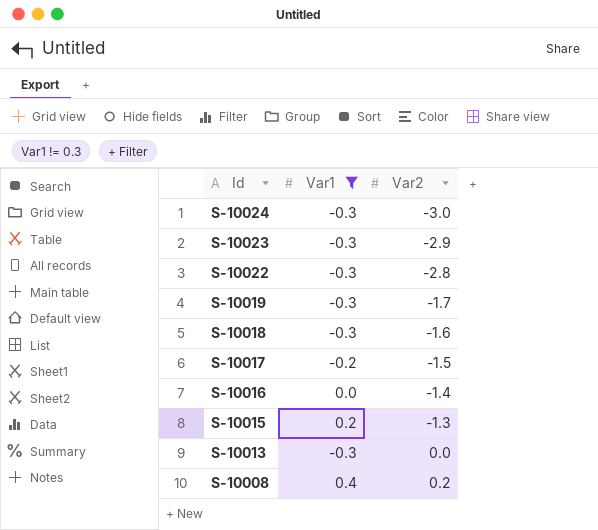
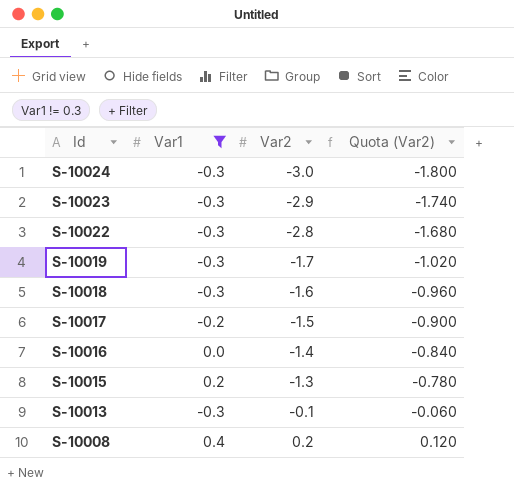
column Quota (Var2) | formula: none -> [Var2] * 0.6
S-10013 | Var2: 0.0 -> -0.1

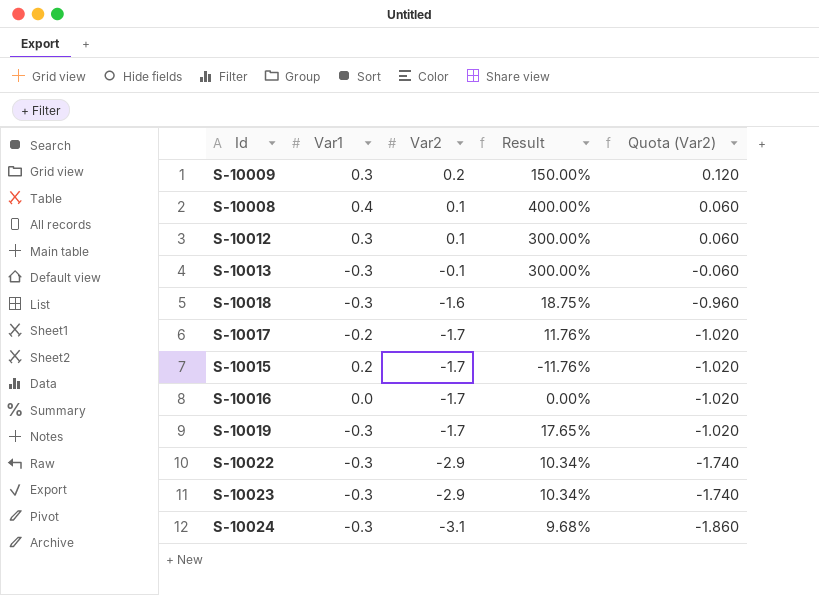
filter: Var1 != 0.3 -> none
row order: Id descending -> Var2 descending
column Result | formula: none -> [Var1] / [Var2]
S-10008 | Var2: 0.2 -> 0.1
S-10008 | Quota (Var2): 0.120 -> 0.060
S-10017 | Var2: -1.5 -> -1.7
S-10017 | Quota (Var2): -0.900 -> -1.020
S-10015 | Var2: -1.3 -> -1.7
S-10015 | Quota (Var2): -0.780 -> -1.020
S-10016 | Var2: -1.4 -> -1.7
S-10016 | Quota (Var2): -0.840 -> -1.020
S-10022 | Var2: -2.8 -> -2.9
S-10022 | Quota (Var2): -1.680 -> -1.740
S-10024 | Var2: -3.0 -> -3.1
S-10024 | Quota (Var2): -1.800 -> -1.860

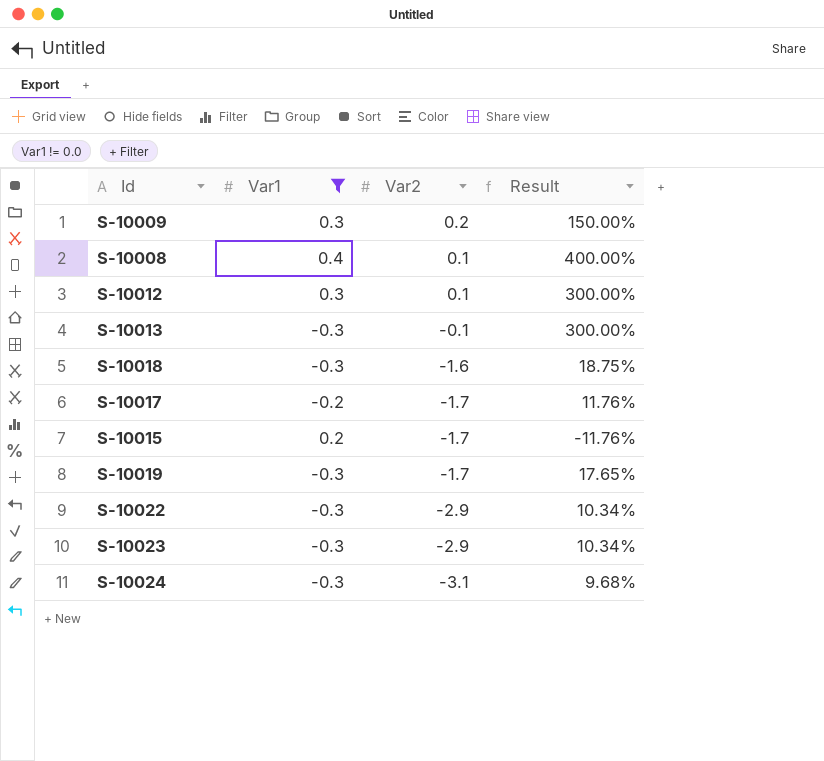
filter: none -> Var1 != 0.0
column Quota (Var2) | formula: [Var2] * 0.6 -> none

